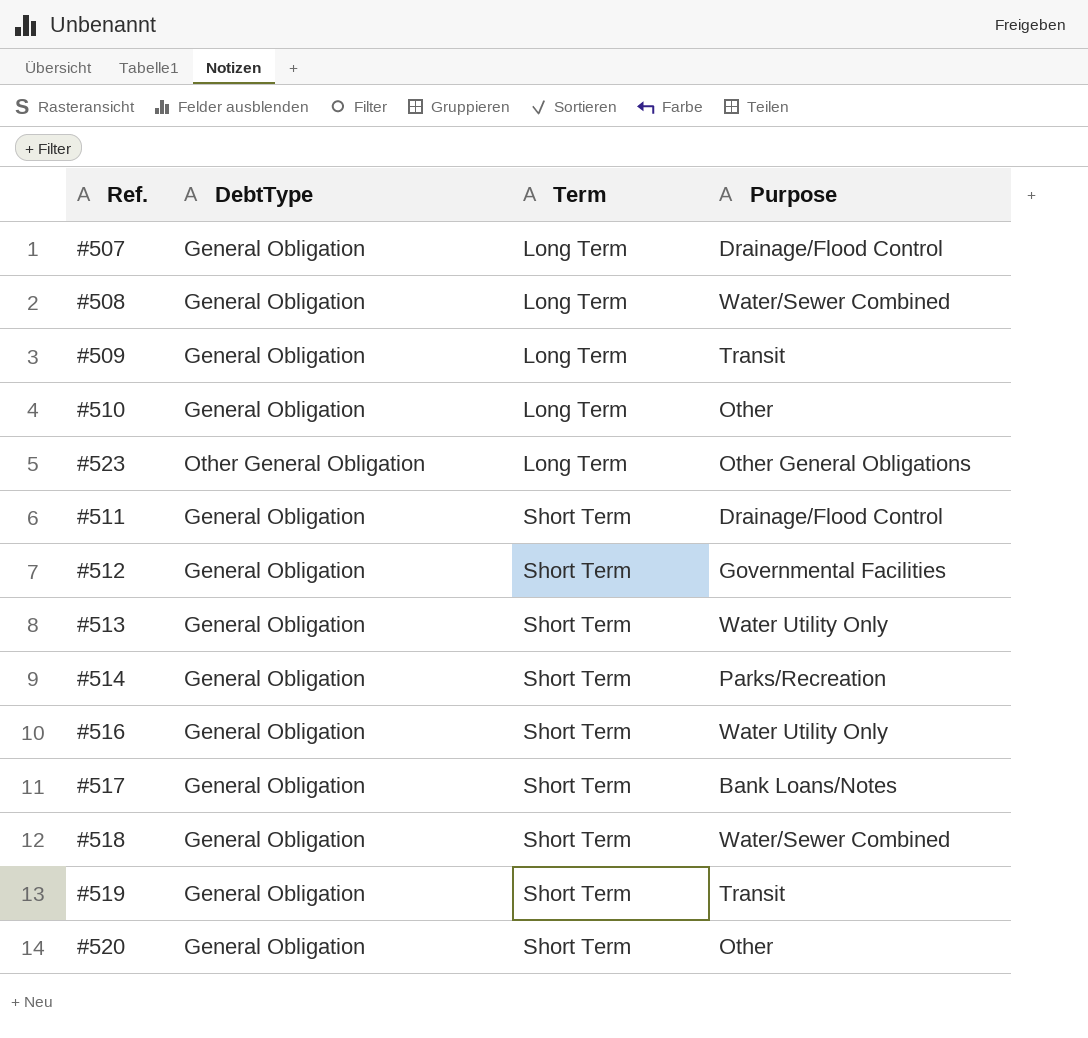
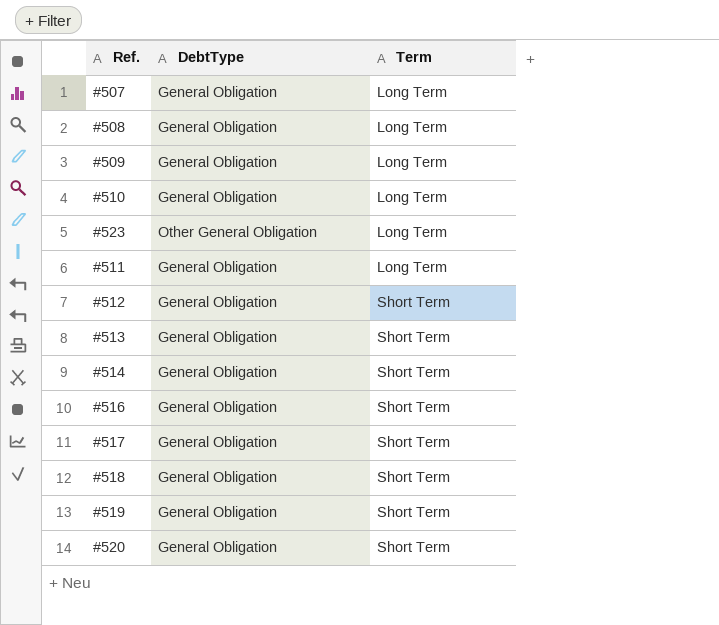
column Purpose | position: 4 -> none
#511 | Term: Short Term -> Long Term

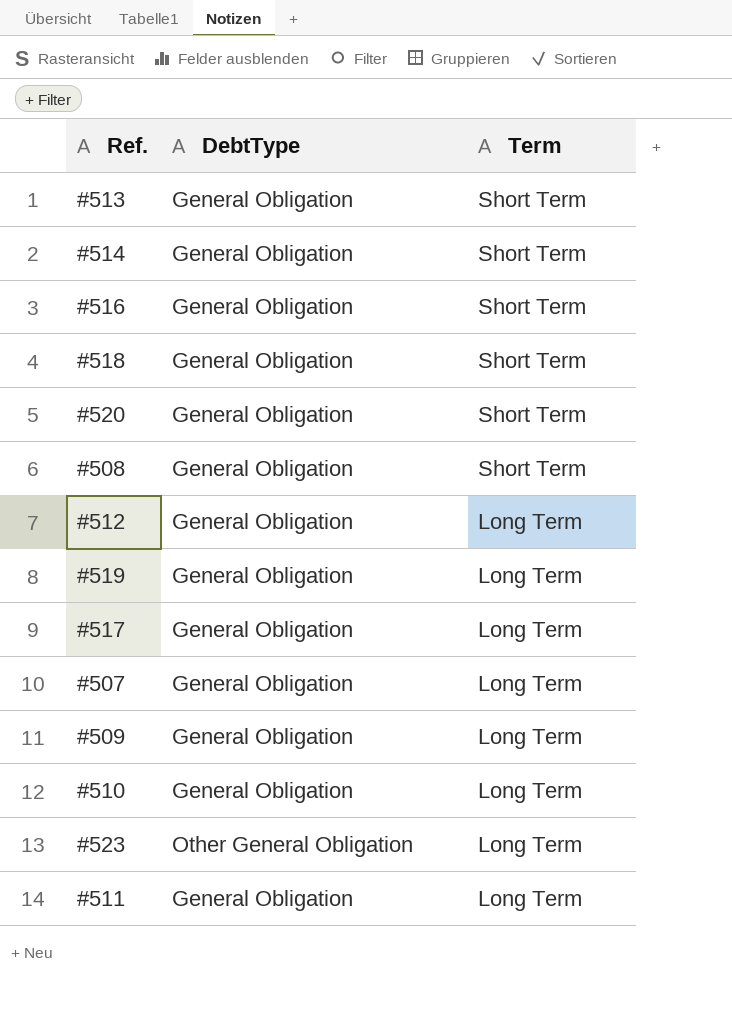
row order: Term ascending -> Term descending
#508 | Term: Long Term -> Short Term
#512 | Term: Short Term -> Long Term
#519 | Term: Short Term -> Long Term
#517 | Term: Short Term -> Long Term

